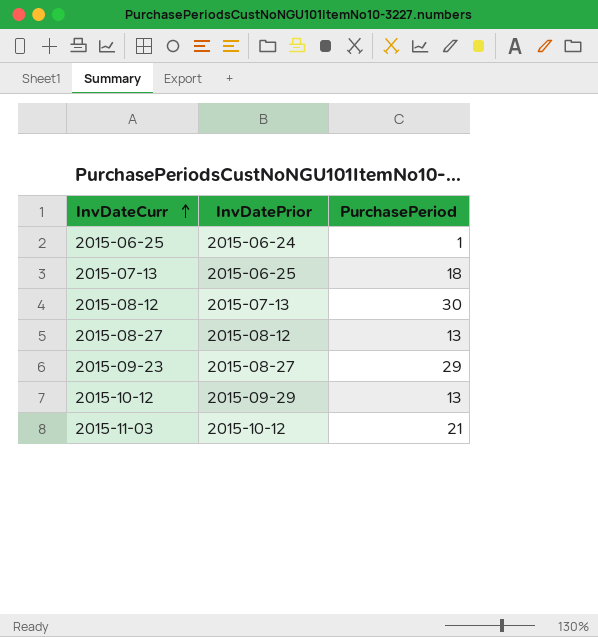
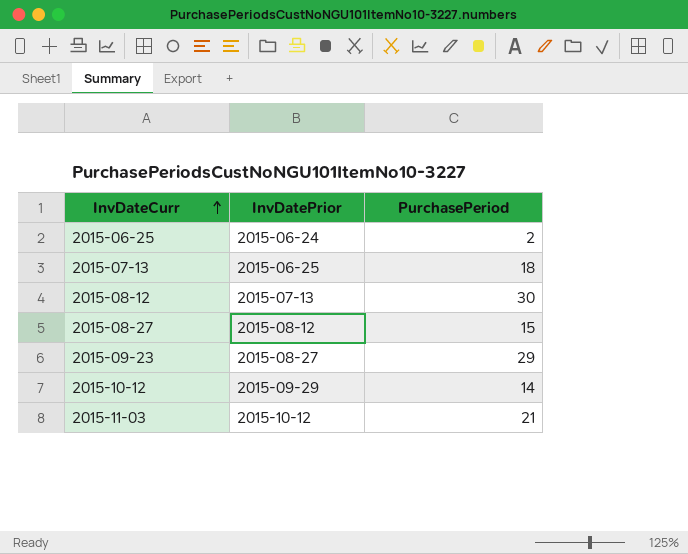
2015-06-25 | PurchasePeriod: 1 -> 2
2015-08-27 | PurchasePeriod: 13 -> 15
2015-10-12 | PurchasePeriod: 13 -> 14

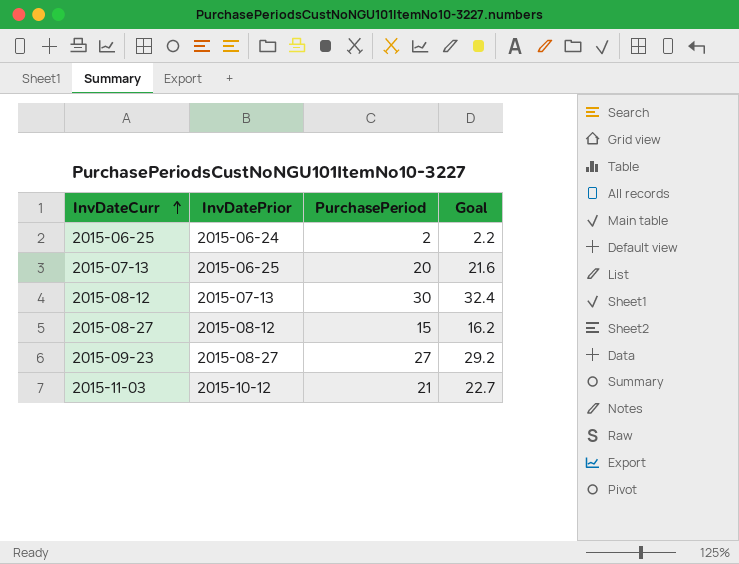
column Goal | formula: none -> [PurchasePeriod] * 1.08
row 2015-10-12: 2015-09-29 | 14 -> none
2015-07-13 | PurchasePeriod: 18 -> 20
2015-09-23 | PurchasePeriod: 29 -> 27

